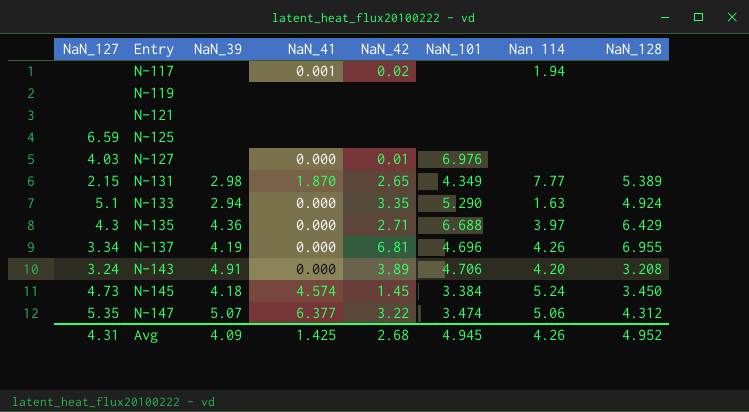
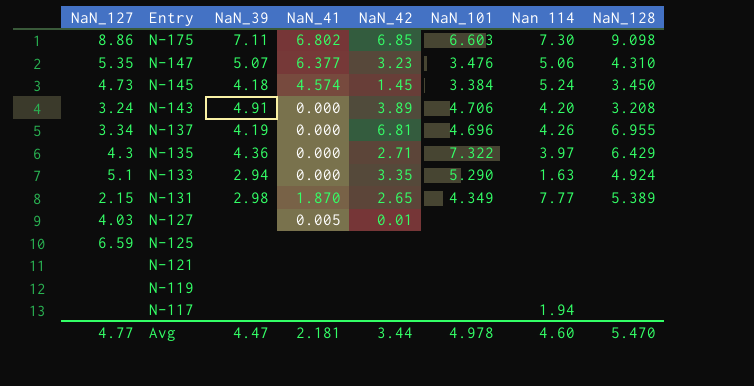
row order: Entry ascending -> Entry descending
row N-175: none -> 8.86 | 7.11 | 6.802 | 6.85 | 6.603 | 7.30 | 9.098
N-147 | NaN_42: 3.22 -> 3.23
N-147 | NaN_101: 3.474 -> 3.476
N-147 | NaN_128: 4.312 -> 4.310
N-135 | NaN_101: 6.688 -> 7.322
N-127 | NaN_41: 0.000 -> 0.005
N-127 | NaN_101: 6.976 -> none
N-117 | NaN_41: 0.001 -> none
N-117 | NaN_42: 0.02 -> none
Avg | NaN_127: 4.31 -> 4.77
Avg | NaN_39: 4.09 -> 4.47
Avg | NaN_41: 1.425 -> 2.181
Avg | NaN_42: 2.68 -> 3.44
Avg | NaN_101: 4.945 -> 4.978
Avg | Nan 114: 4.26 -> 4.60
Avg | NaN_128: 4.952 -> 5.470

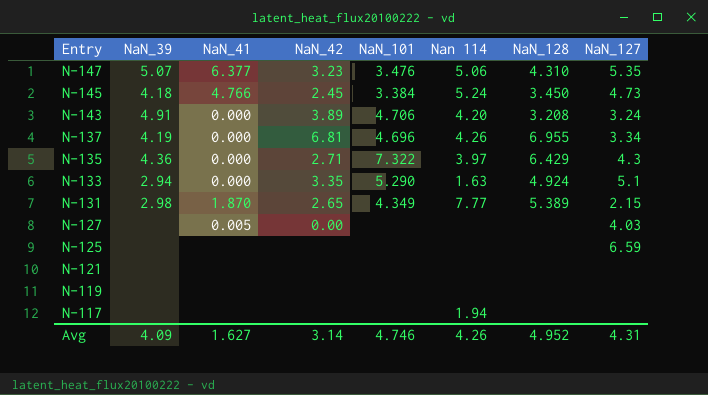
column NaN_127 | position: 1 -> 8
row N-175: 8.86 | 7.11 | 6.802 | 6.85 | 6.603 | 7.30 | 9.098 -> none
N-145 | NaN_41: 4.574 -> 4.766
N-145 | NaN_42: 1.45 -> 2.45
N-127 | NaN_42: 0.01 -> 0.00
Avg | NaN_39: 4.47 -> 4.09
Avg | NaN_41: 2.181 -> 1.627
Avg | NaN_42: 3.44 -> 3.14
Avg | NaN_101: 4.978 -> 4.746
Avg | Nan 114: 4.60 -> 4.26
Avg | NaN_128: 5.470 -> 4.952
Avg | NaN_127: 4.77 -> 4.31

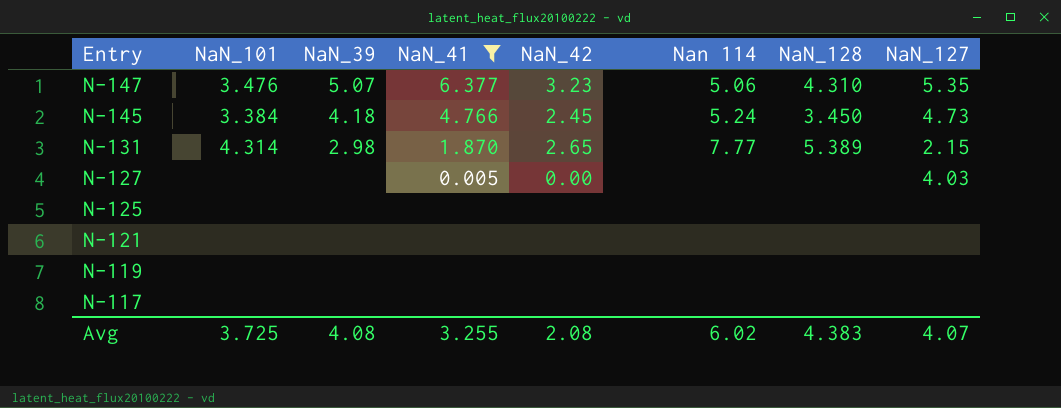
filter: none -> NaN_41 != 0.000
column NaN_101 | position: 5 -> 2
N-131 | NaN_101: 4.349 -> 4.314
N-125 | NaN_127: 6.59 -> none
N-117 | Nan 114: 1.94 -> none
Avg | NaN_101: 4.746 -> 3.725
Avg | NaN_39: 4.09 -> 4.08
Avg | NaN_41: 1.627 -> 3.255
Avg | NaN_42: 3.14 -> 2.08
Avg | Nan 114: 4.26 -> 6.02
Avg | NaN_128: 4.952 -> 4.383
Avg | NaN_127: 4.31 -> 4.07

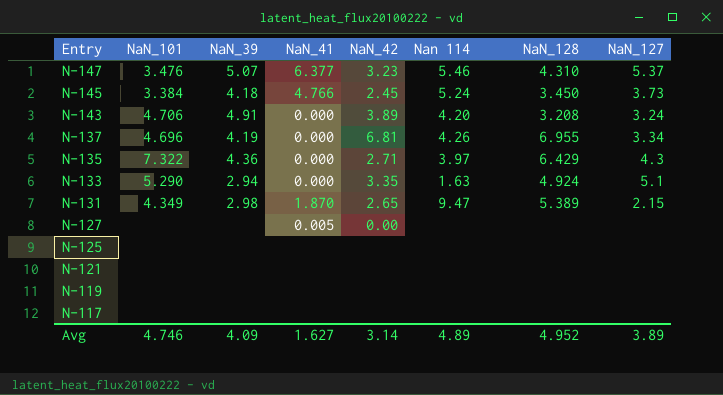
filter: NaN_41 != 0.000 -> none
N-147 | Nan 114: 5.06 -> 5.46
N-147 | NaN_127: 5.35 -> 5.37
N-145 | NaN_127: 4.73 -> 3.73
N-131 | NaN_101: 4.314 -> 4.349
N-131 | Nan 114: 7.77 -> 9.47
N-127 | NaN_127: 4.03 -> none
Avg | NaN_101: 3.725 -> 4.746
Avg | NaN_39: 4.08 -> 4.09
Avg | NaN_41: 3.255 -> 1.627
Avg | NaN_42: 2.08 -> 3.14
Avg | Nan 114: 6.02 -> 4.89
Avg | NaN_128: 4.383 -> 4.952
Avg | NaN_127: 4.07 -> 3.89

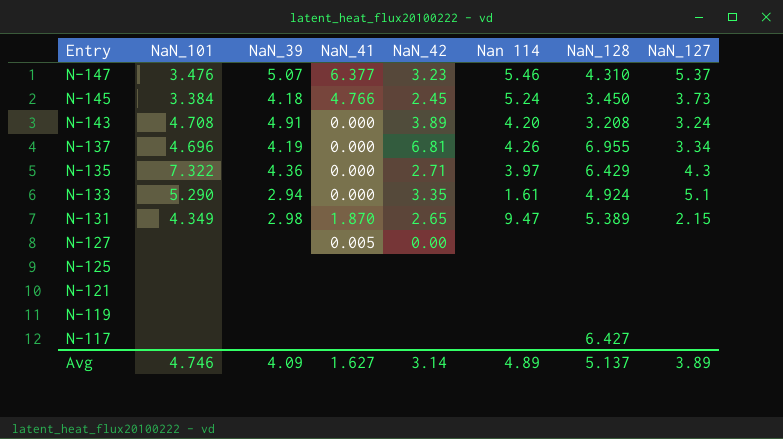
N-143 | NaN_101: 4.706 -> 4.708
N-133 | Nan 114: 1.63 -> 1.61
N-117 | NaN_128: none -> 6.427
Avg | NaN_128: 4.952 -> 5.137

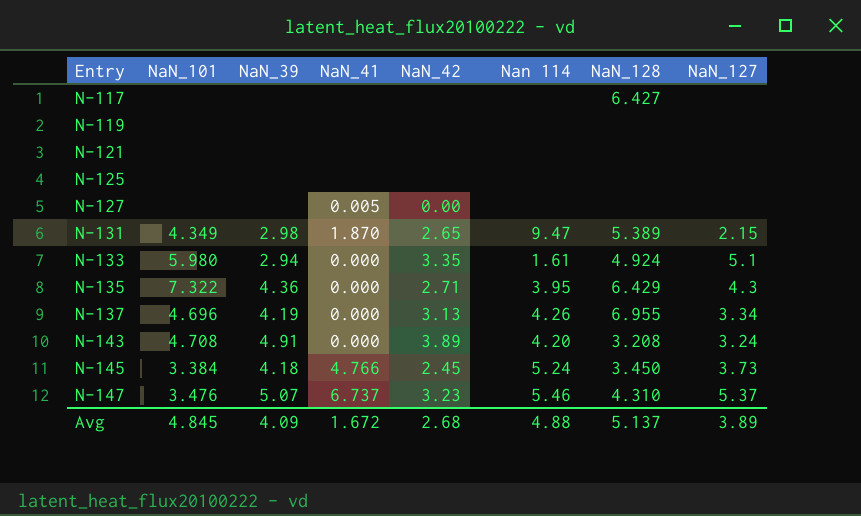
row order: Entry descending -> Entry ascending
N-133 | NaN_101: 5.290 -> 5.980
N-135 | Nan 114: 3.97 -> 3.95
N-137 | NaN_42: 6.81 -> 3.13
N-147 | NaN_41: 6.377 -> 6.737
Avg | NaN_101: 4.746 -> 4.845
Avg | NaN_41: 1.627 -> 1.672
Avg | NaN_42: 3.14 -> 2.68
Avg | Nan 114: 4.89 -> 4.88

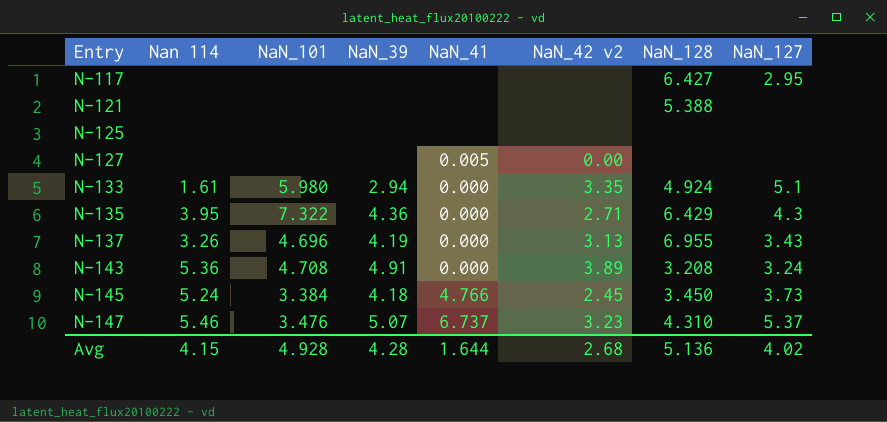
column Nan 114 | position: 6 -> 2
column name: NaN_42 -> NaN_42 v2
row N-119: none | none | none | none | none | none | none -> none
row N-131: 4.349 | 2.98 | 1.870 | 2.65 | 9.47 | 5.389 | 2.15 -> none
N-117 | NaN_127: none -> 2.95
N-121 | NaN_128: none -> 5.388
N-137 | Nan 114: 4.26 -> 3.26
N-137 | NaN_127: 3.34 -> 3.43
N-143 | Nan 114: 4.20 -> 5.36
Avg | Nan 114: 4.88 -> 4.15
Avg | NaN_101: 4.845 -> 4.928
Avg | NaN_39: 4.09 -> 4.28
Avg | NaN_41: 1.672 -> 1.644
Avg | NaN_128: 5.137 -> 5.136
Avg | NaN_127: 3.89 -> 4.02

